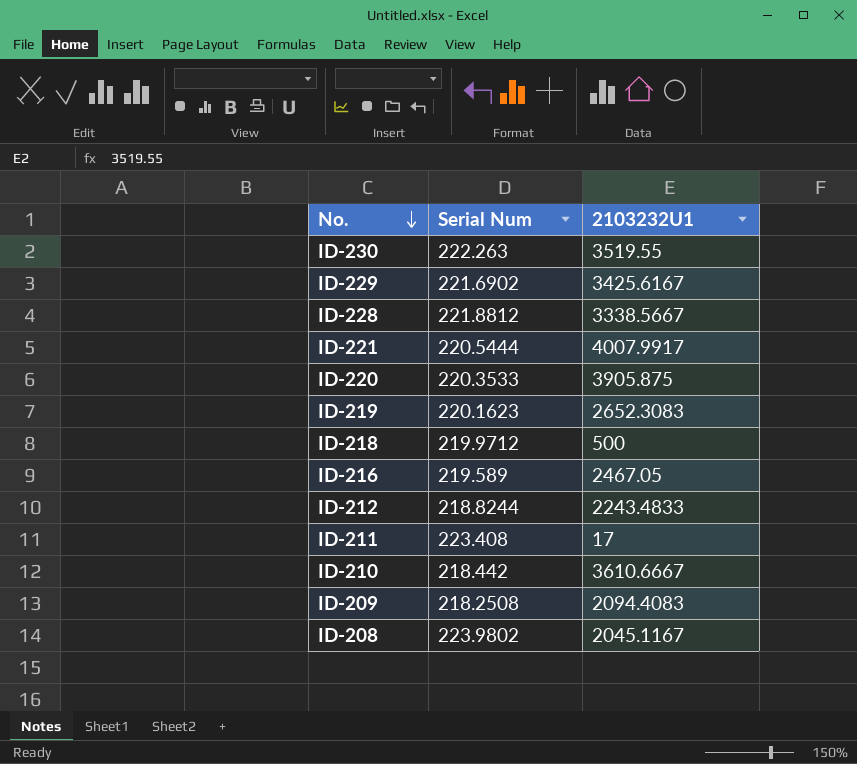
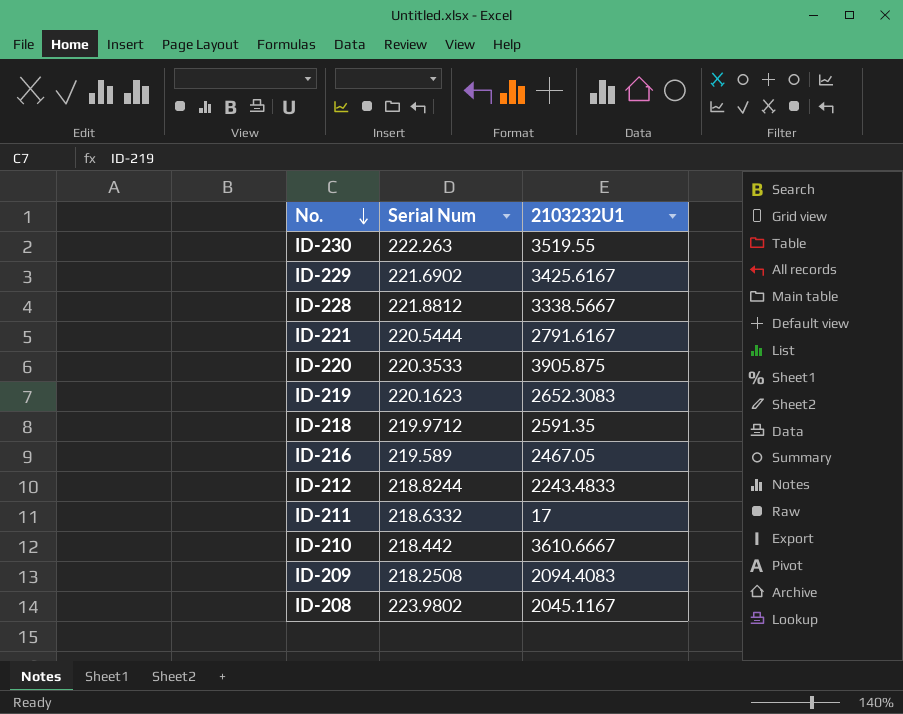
ID-221 | 2103232U1: 4007.9917 -> 2791.6167
ID-218 | 2103232U1: 500 -> 2591.35
ID-211 | Serial Num: 223.408 -> 218.6332

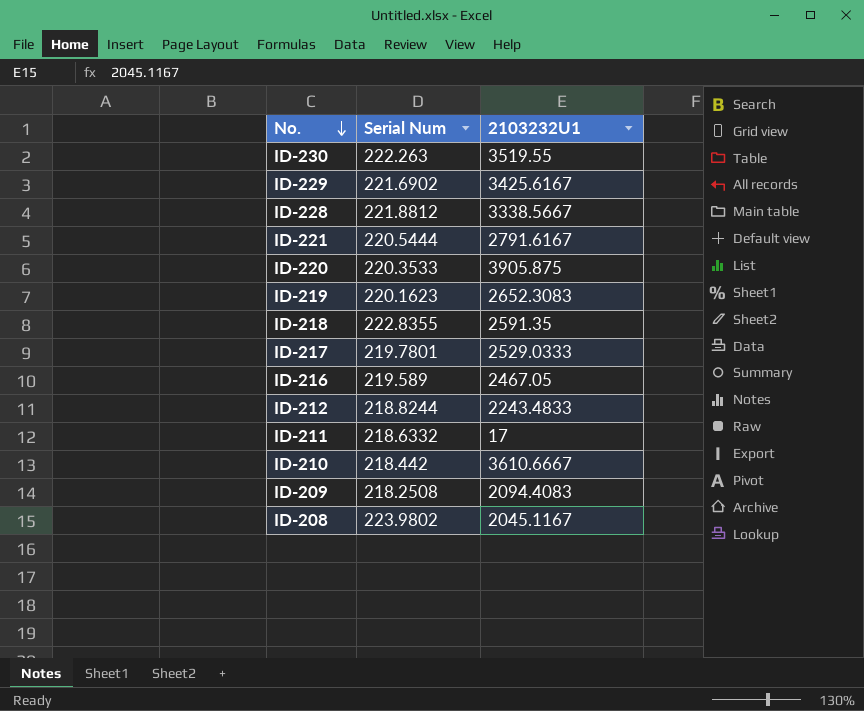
ID-218 | Serial Num: 219.9712 -> 222.8355
row ID-217: none -> 219.7801 | 2529.0333

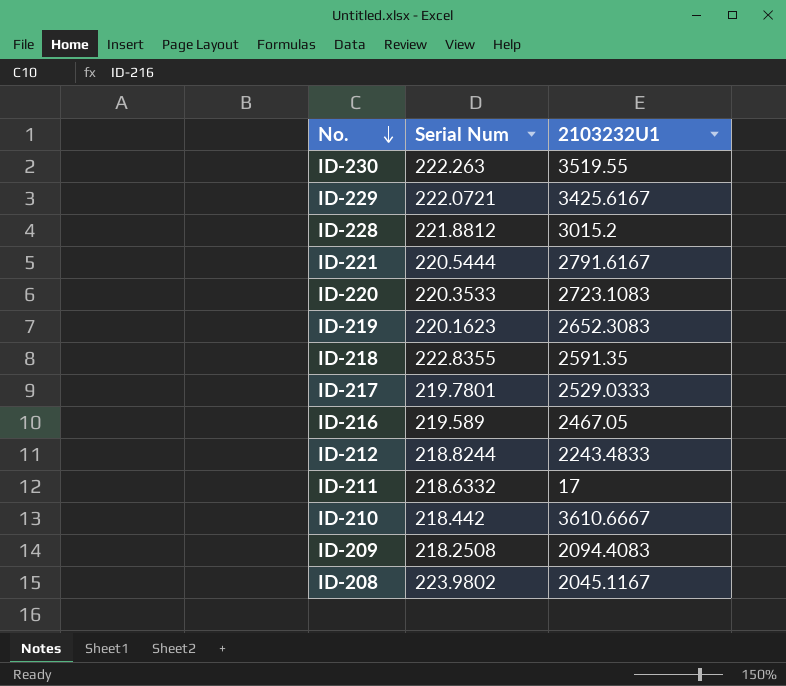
ID-229 | Serial Num: 221.6902 -> 222.0721
ID-228 | 2103232U1: 3338.5667 -> 3015.2
ID-220 | 2103232U1: 3905.875 -> 2723.1083

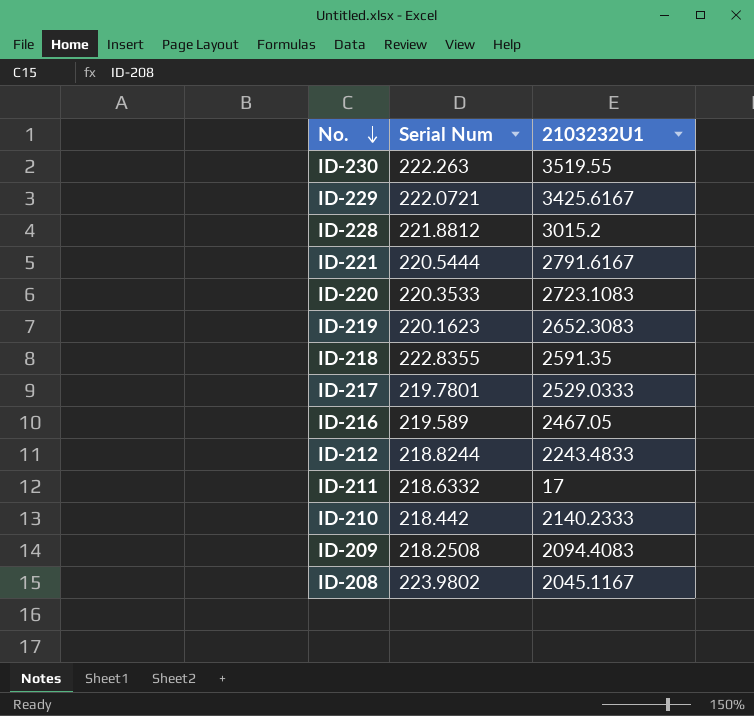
ID-210 | 2103232U1: 3610.6667 -> 2140.2333

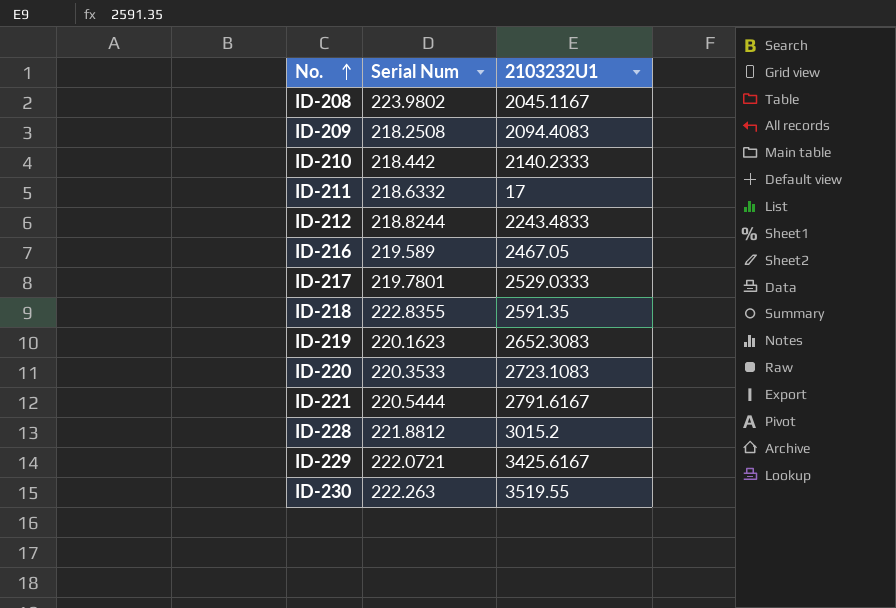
row order: No. descending -> No. ascending

